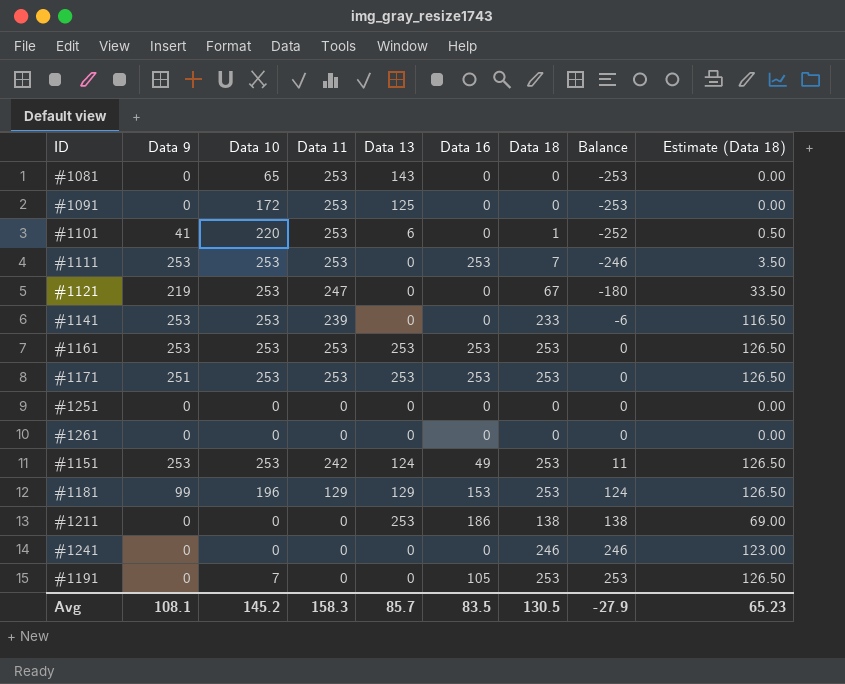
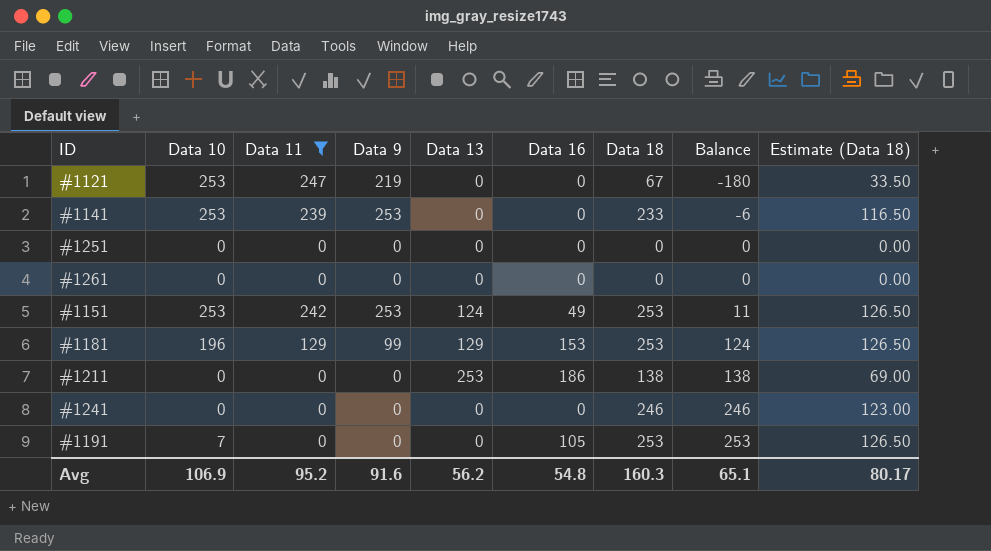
filter: none -> Data 11 != 253
column Data 9 | position: 2 -> 4
Avg | Data 10: 145.2 -> 106.9
Avg | Data 11: 158.3 -> 95.2
Avg | Data 9: 108.1 -> 91.6
Avg | Data 13: 85.7 -> 56.2
Avg | Data 16: 83.5 -> 54.8
Avg | Data 18: 130.5 -> 160.3
Avg | Balance: -27.9 -> 65.1
Avg | Estimate (Data 18): 65.23 -> 80.17

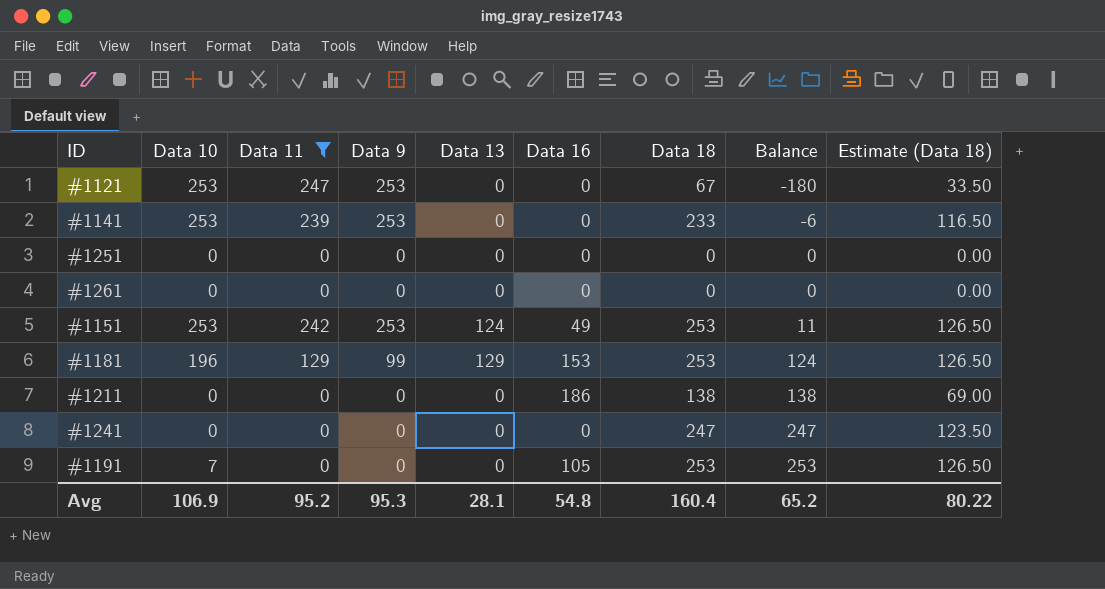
#1121 | Data 9: 219 -> 253
#1211 | Data 13: 253 -> 0
#1241 | Data 18: 246 -> 247
#1241 | Balance: 246 -> 247
#1241 | Estimate (Data 18): 123.00 -> 123.50
Avg | Data 9: 91.6 -> 95.3
Avg | Data 13: 56.2 -> 28.1
Avg | Data 18: 160.3 -> 160.4
Avg | Balance: 65.1 -> 65.2
Avg | Estimate (Data 18): 80.17 -> 80.22

